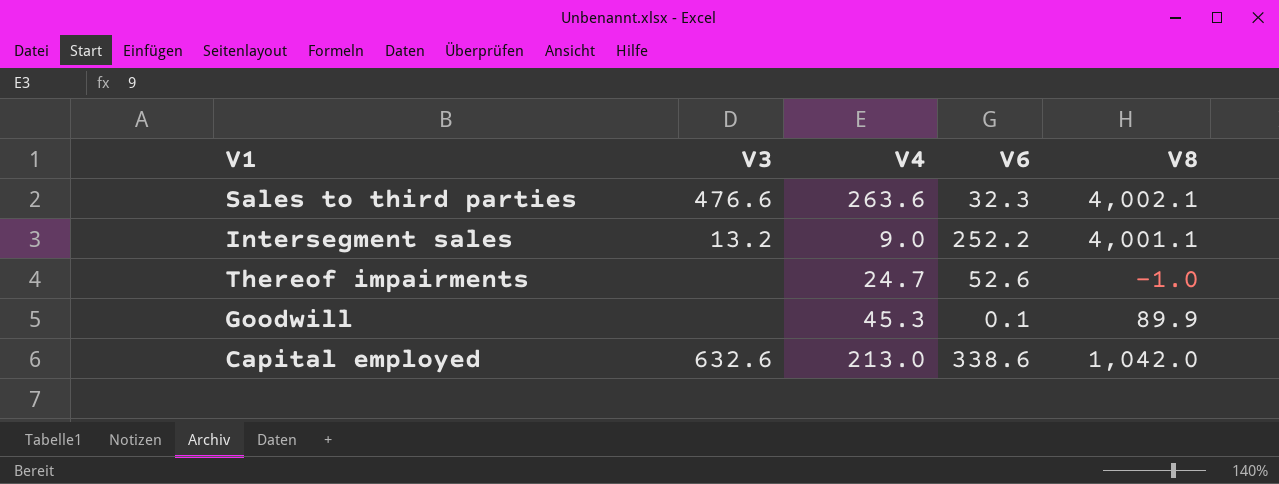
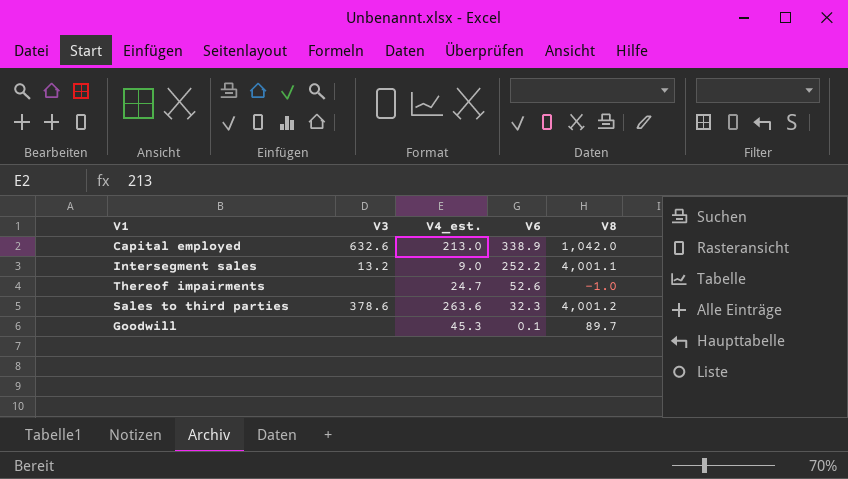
row order: none -> V6 descending
column name: V4 -> V4_est.
Capital employed | V6: 338.6 -> 338.9
Sales to third parties | V3: 476.6 -> 378.6
Sales to third parties | V8: 4,002.1 -> 4,001.2
Goodwill | V8: 89.9 -> 89.7

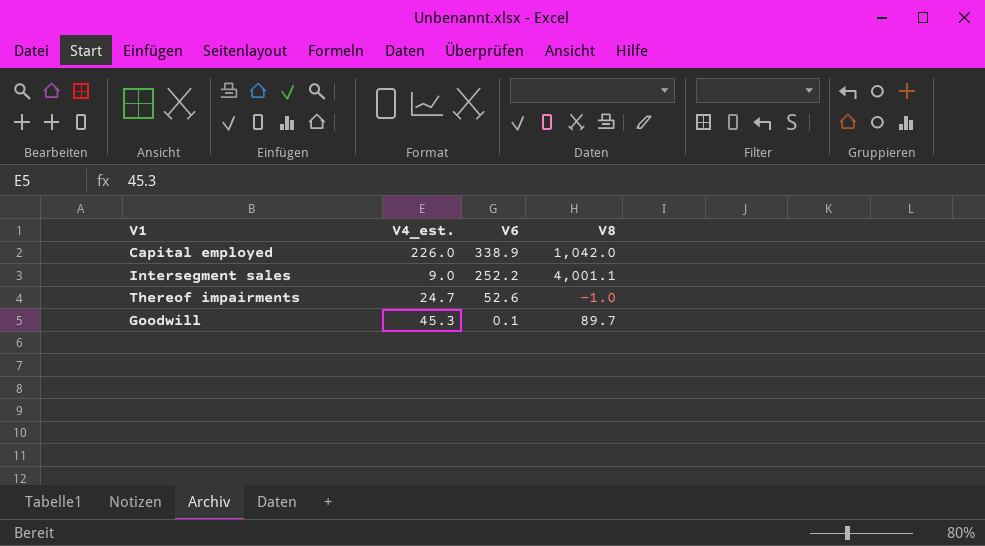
column V3 | position: 2 -> none
row Sales to third parties: 378.6 | 263.6 | 32.3 | 4,001.2 -> none
Capital employed | V4_est.: 213.0 -> 226.0

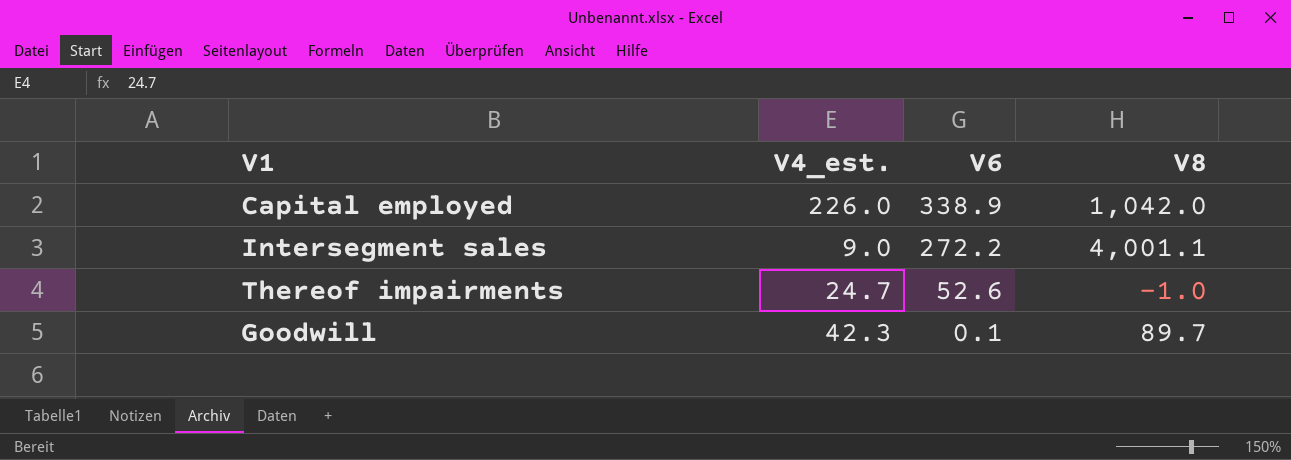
Intersegment sales | V6: 252.2 -> 272.2
Goodwill | V4_est.: 45.3 -> 42.3

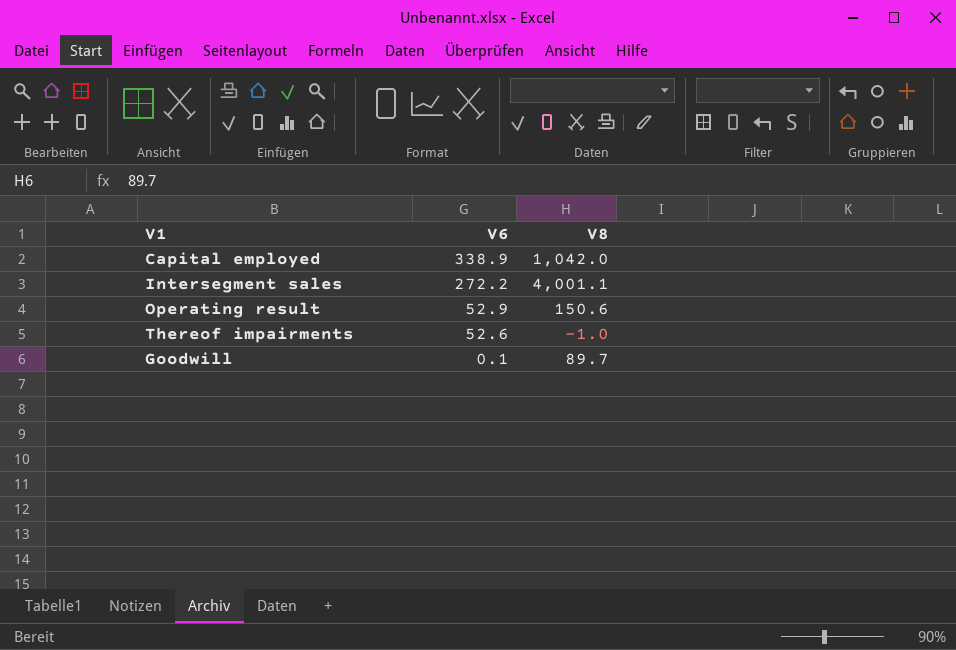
column V4_est. | position: 2 -> none
row Operating result: none -> 52.9 | 150.6

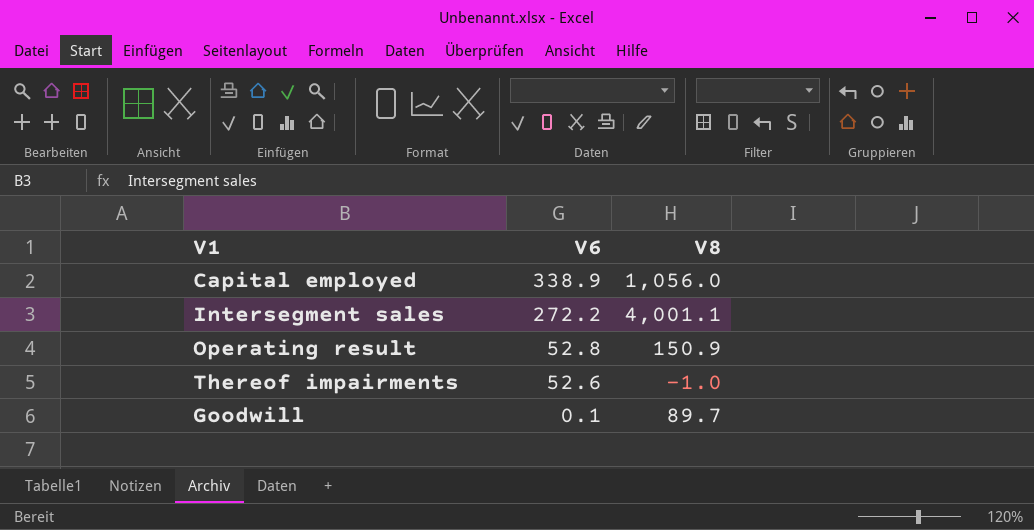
Capital employed | V8: 1,042.0 -> 1,056.0
Operating result | V6: 52.9 -> 52.8
Operating result | V8: 150.6 -> 150.9

